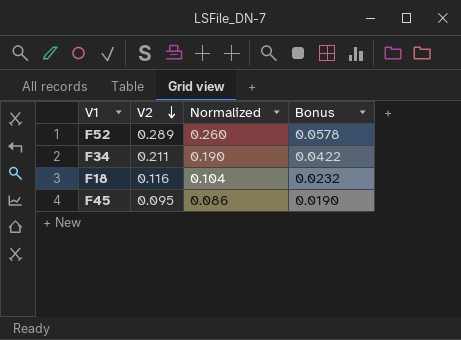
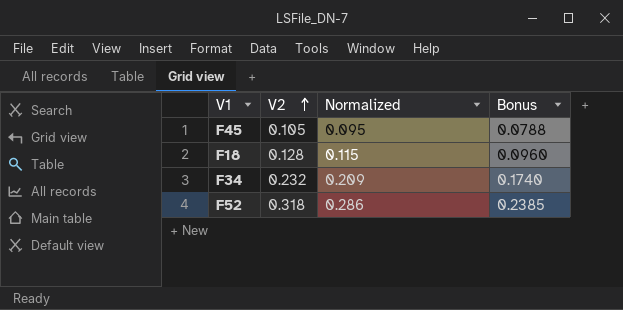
row order: V2 descending -> V2 ascending
column Bonus | formula: [V2] * 0.2 -> [V2] * 0.75
F45 | V2: 0.095 -> 0.105
F45 | Normalized: 0.086 -> 0.095
F18 | V2: 0.116 -> 0.128
F18 | Normalized: 0.104 -> 0.115
F34 | V2: 0.211 -> 0.232
F34 | Normalized: 0.190 -> 0.209
F52 | V2: 0.289 -> 0.318
F52 | Normalized: 0.260 -> 0.286

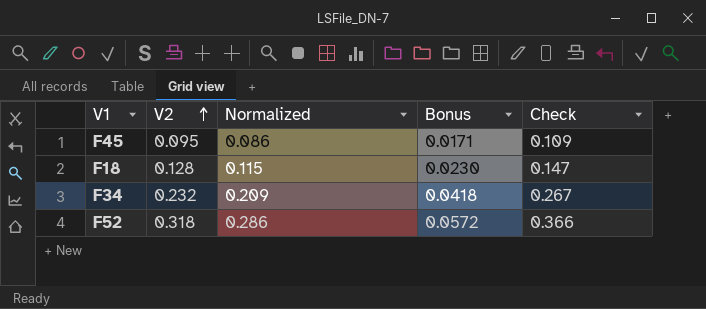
column Bonus | formula: [V2] * 0.75 -> [V2] * 0.18
column Check | formula: none -> [V2] * 1.15
F45 | V2: 0.105 -> 0.095
F45 | Normalized: 0.095 -> 0.086

